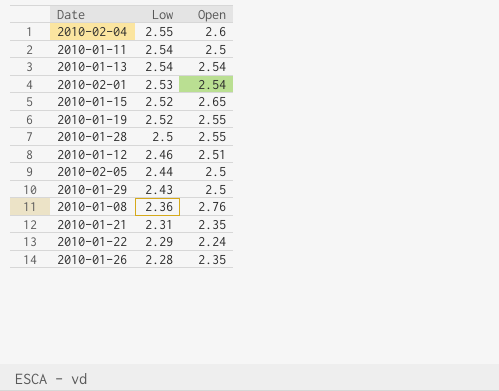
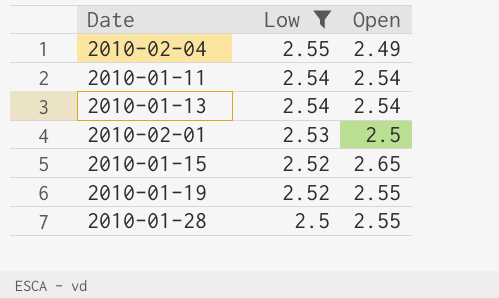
filter: none -> Low >= 2.5
2010-02-04 | Open: 2.6 -> 2.49
2010-01-11 | Open: 2.5 -> 2.54
2010-02-01 | Open: 2.54 -> 2.5

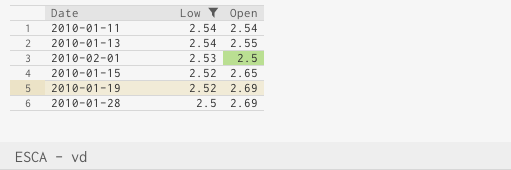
row 2010-02-04: 2.55 | 2.49 -> none
2010-01-13 | Open: 2.54 -> 2.55
2010-01-19 | Open: 2.55 -> 2.69
2010-01-28 | Open: 2.55 -> 2.69

